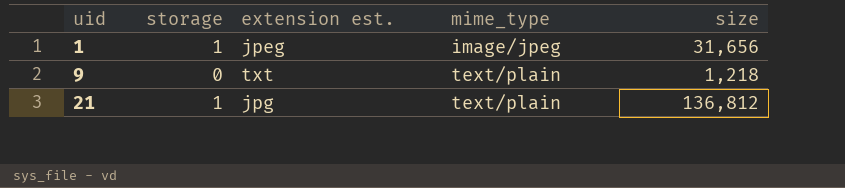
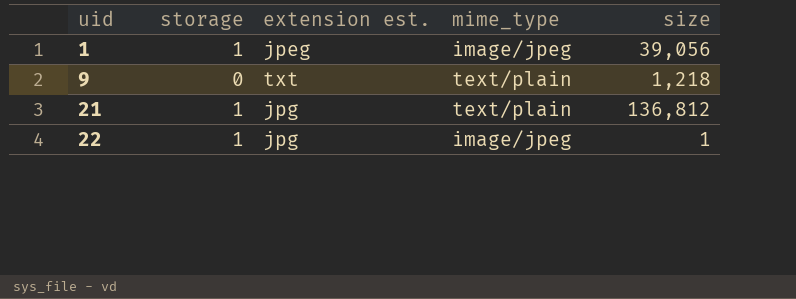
1 | size: 31,656 -> 39,056
row 22: none -> 1 | jpg | image/jpeg | 1

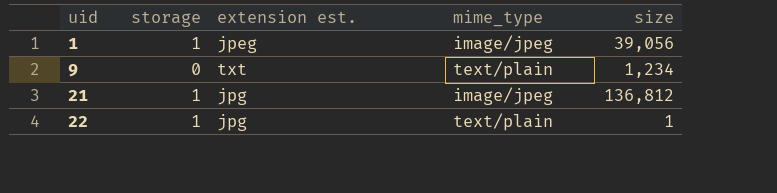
9 | size: 1,218 -> 1,234
21 | mime_type: text/plain -> image/jpeg
22 | mime_type: image/jpeg -> text/plain

